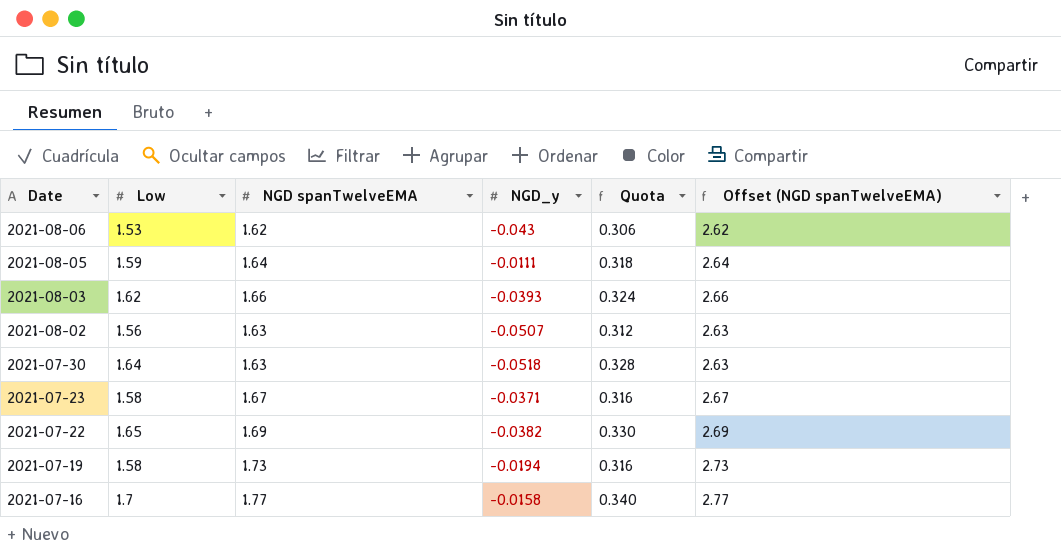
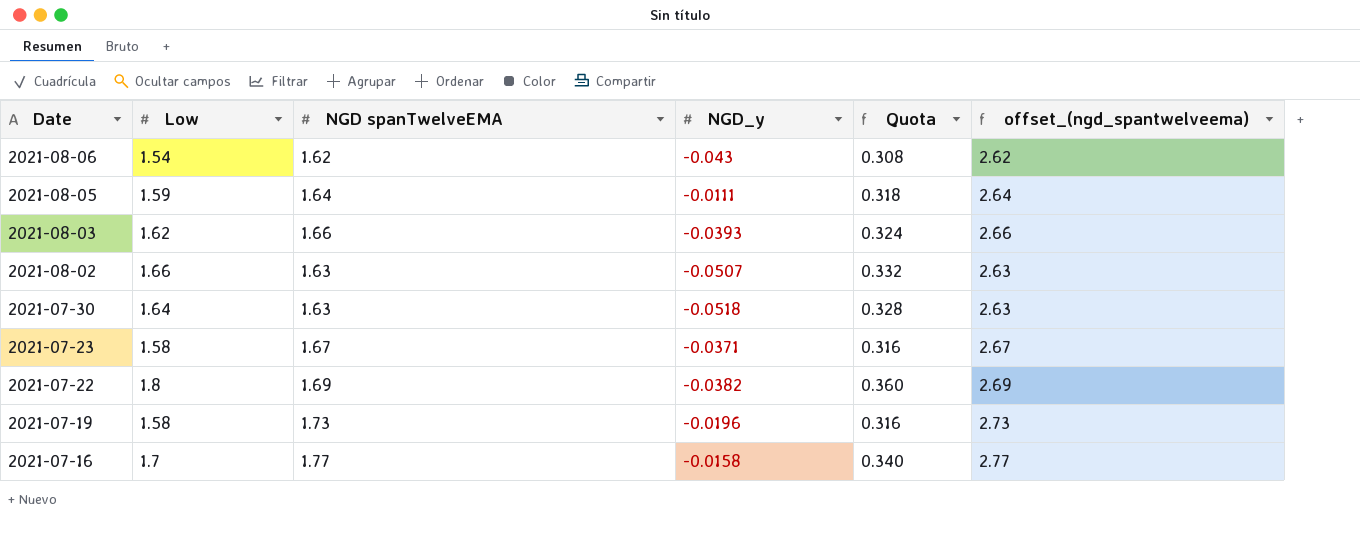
column name: Offset (NGD spanTwelveEMA) -> offset_(ngd_spantwelveema)
2021-08-06 | Low: 1.53 -> 1.54
2021-08-06 | Quota: 0.306 -> 0.308
2021-08-02 | Low: 1.56 -> 1.66
2021-08-02 | Quota: 0.312 -> 0.332
2021-07-22 | Low: 1.65 -> 1.8
2021-07-22 | Quota: 0.330 -> 0.360
2021-07-19 | NGD_y: -0.0194 -> -0.0196

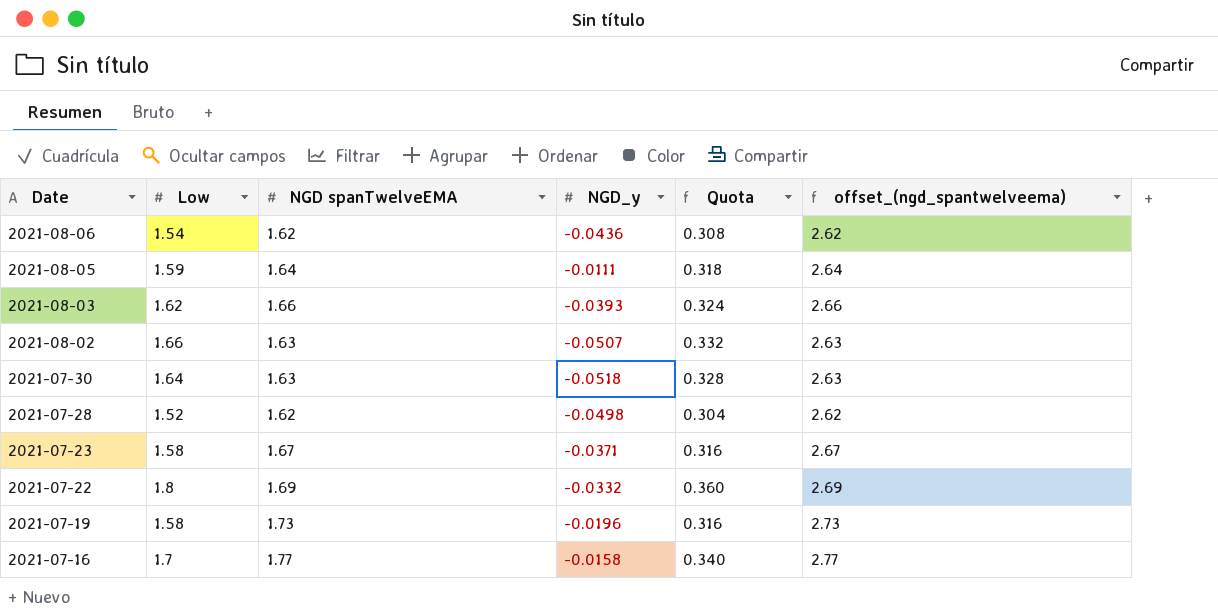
2021-08-06 | NGD_y: -0.043 -> -0.0436
row 2021-07-28: none -> 1.52 | 1.62 | -0.0498 | 0.304 | 2.62
2021-07-22 | NGD_y: -0.0382 -> -0.0332

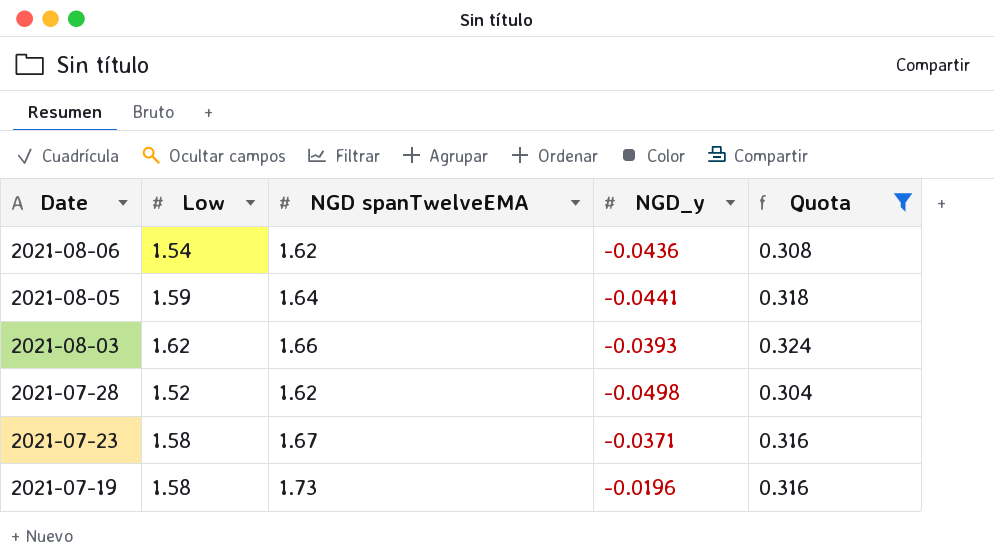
filter: none -> Quota <= 0.324
column offset_(ngd_spantwelveema) | formula: [NGD spanTwelveEMA] + 1 -> none
2021-08-05 | NGD_y: -0.0111 -> -0.0441

